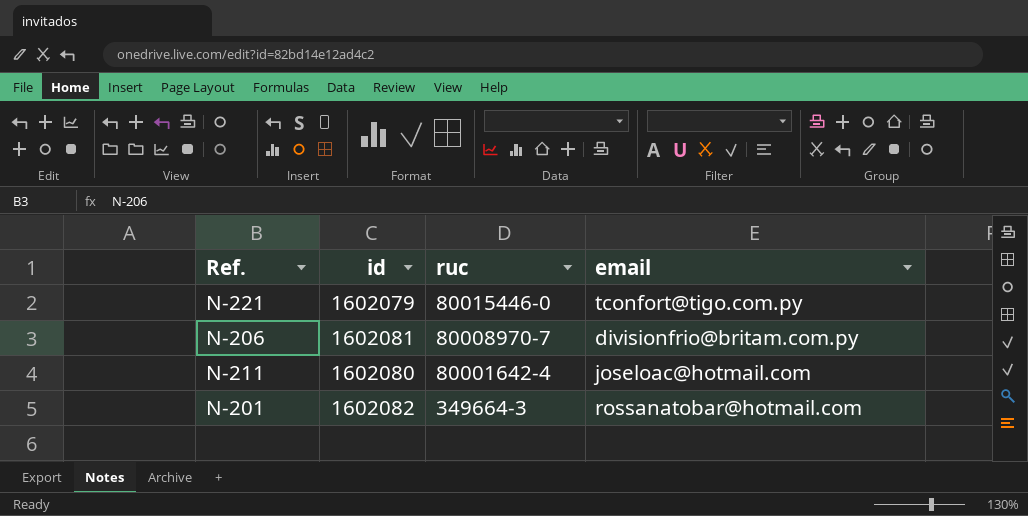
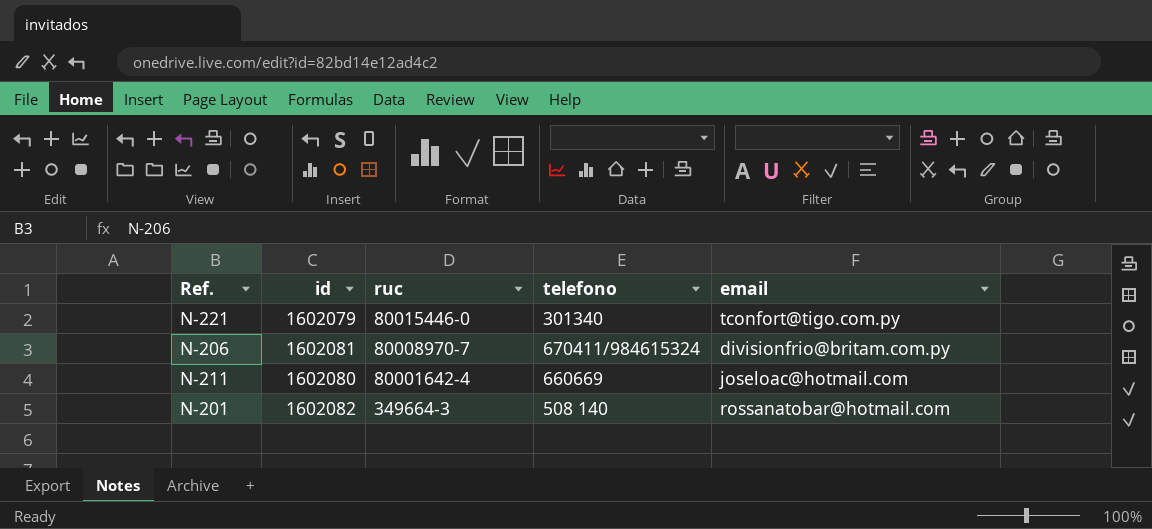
column telefono | position: none -> 4

